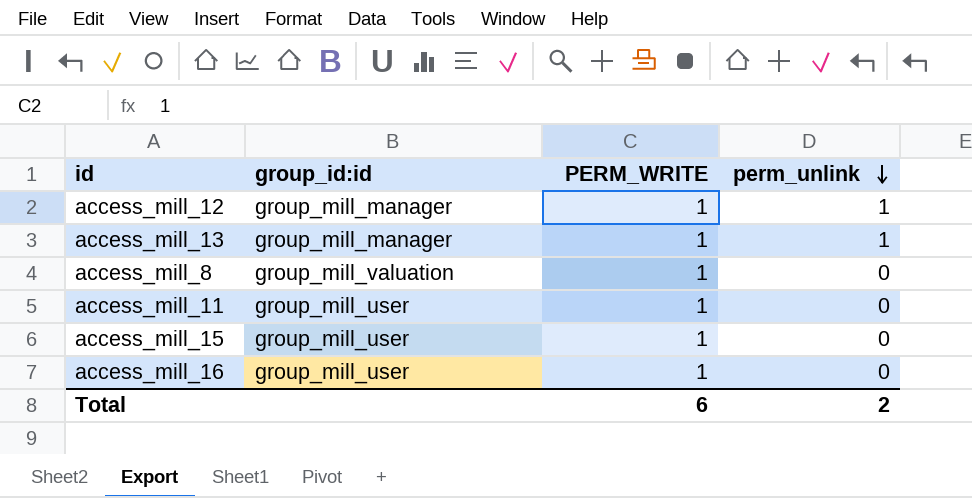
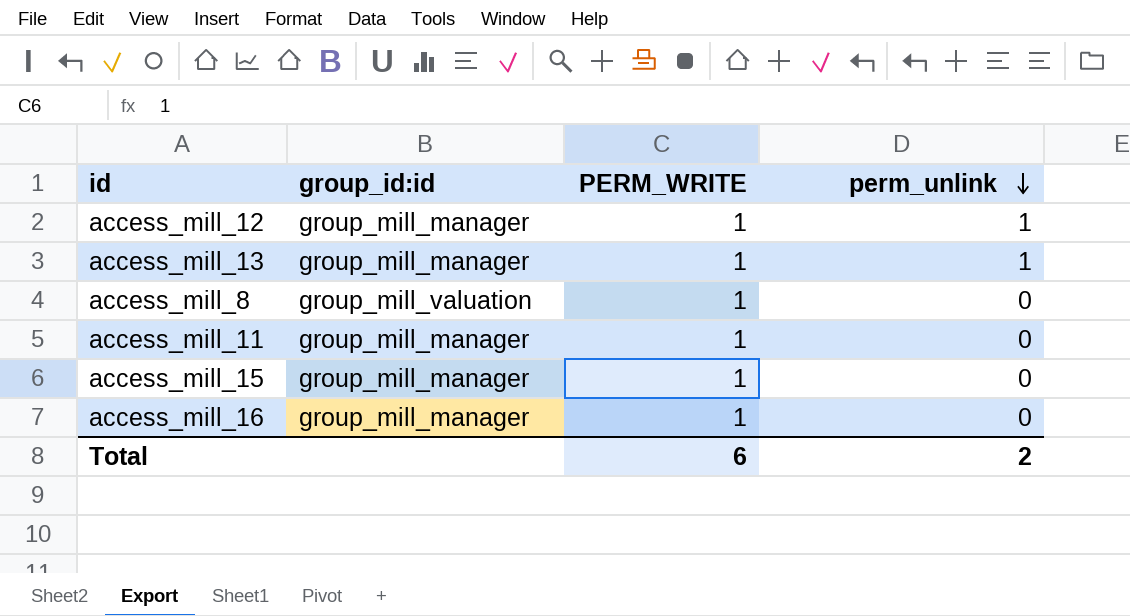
access_mill_11 | group_id:id: group_mill_user -> group_mill_manager
access_mill_15 | group_id:id: group_mill_user -> group_mill_manager
access_mill_16 | group_id:id: group_mill_user -> group_mill_manager

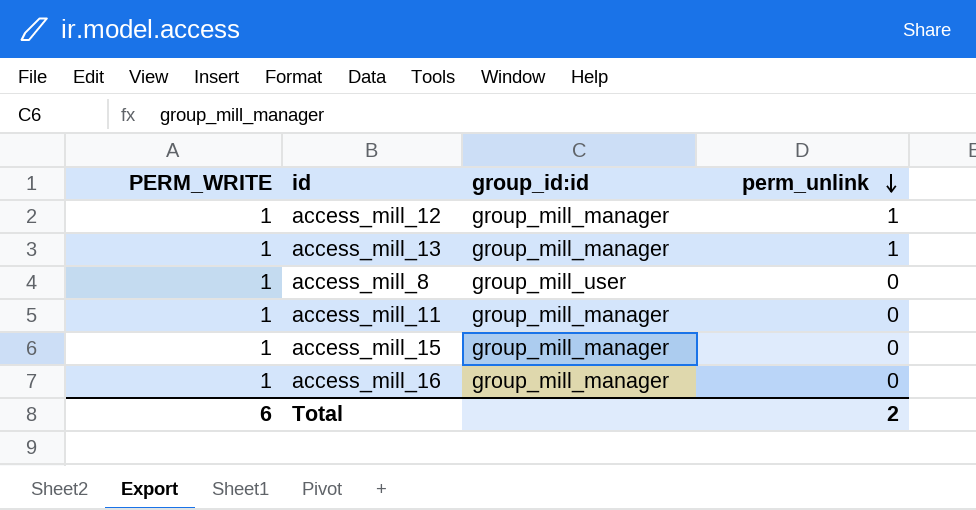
column PERM_WRITE | position: 3 -> 1
access_mill_8 | group_id:id: group_mill_valuation -> group_mill_user

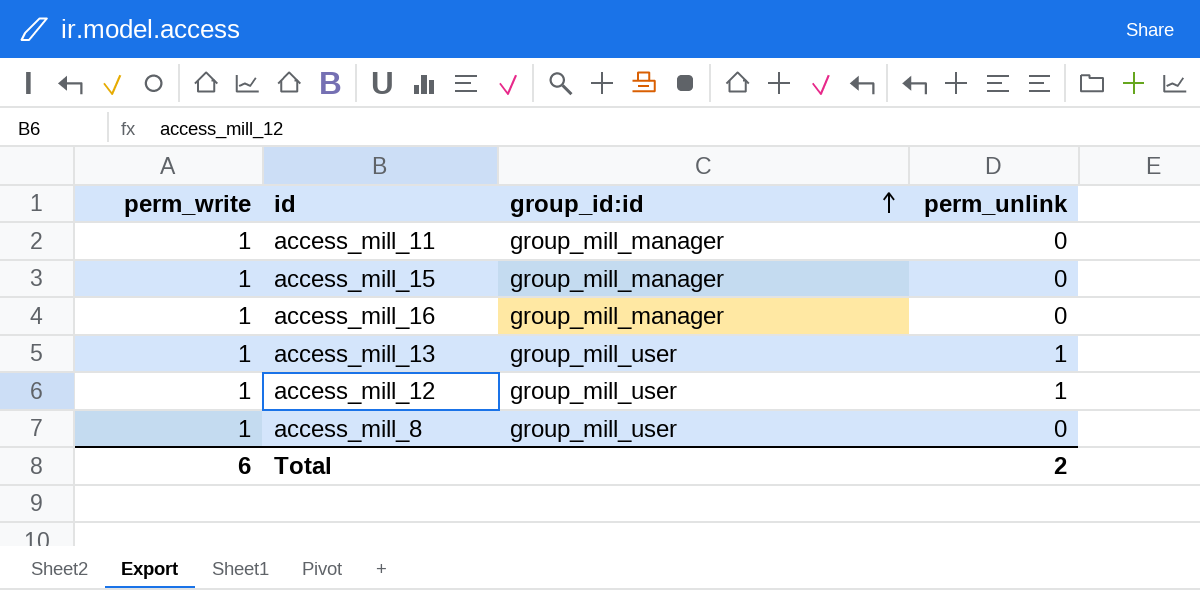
row order: perm_unlink descending -> group_id:id ascending
column name: PERM_WRITE -> perm_write
access_mill_13 | group_id:id: group_mill_manager -> group_mill_user
access_mill_12 | group_id:id: group_mill_manager -> group_mill_user

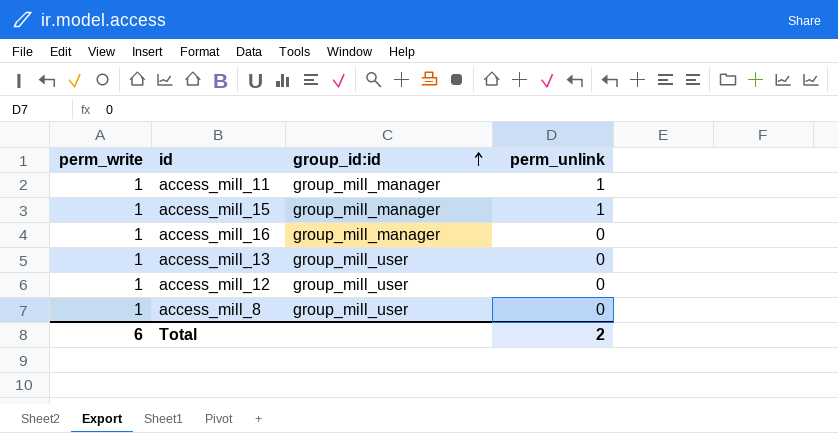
access_mill_11 | perm_unlink: 0 -> 1
access_mill_15 | perm_unlink: 0 -> 1
access_mill_13 | perm_unlink: 1 -> 0
access_mill_12 | perm_unlink: 1 -> 0

